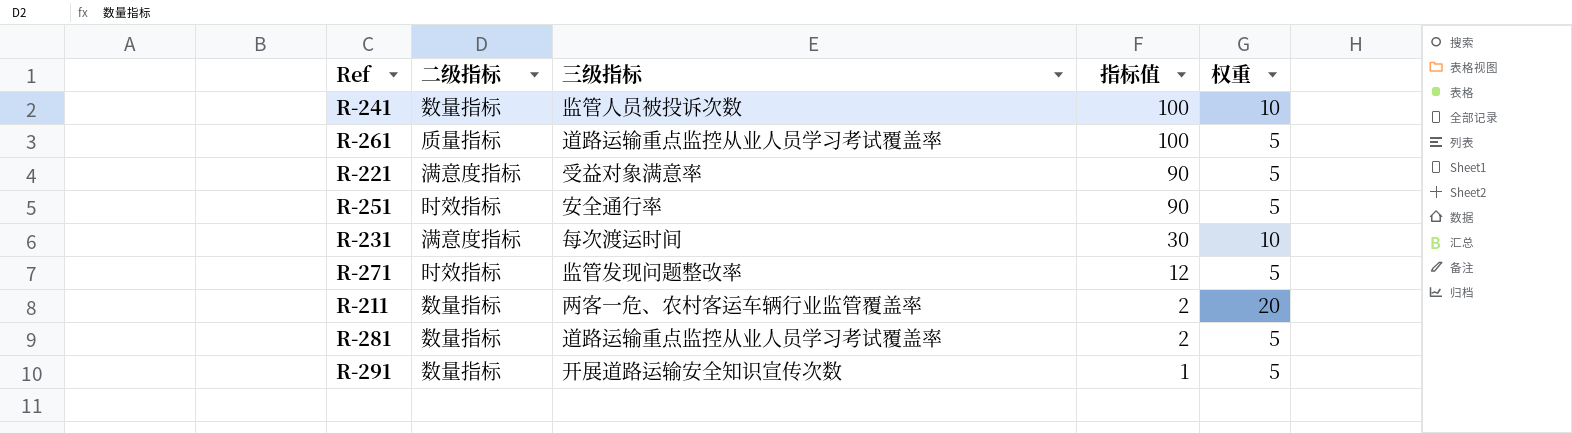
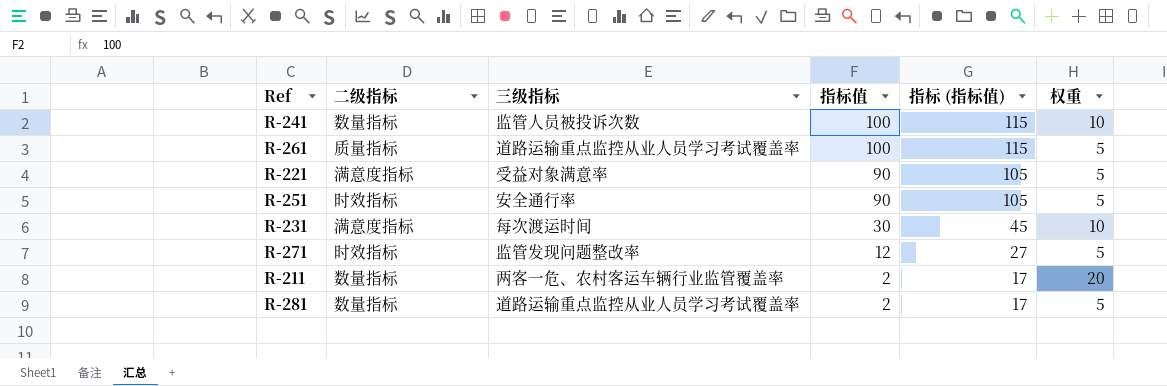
column 指标 (指标值) | formula: none -> [指标值] + 15
row R-291: 数量指标 | 开展道路运输安全知识宣传次数 | 1 | 5 -> none

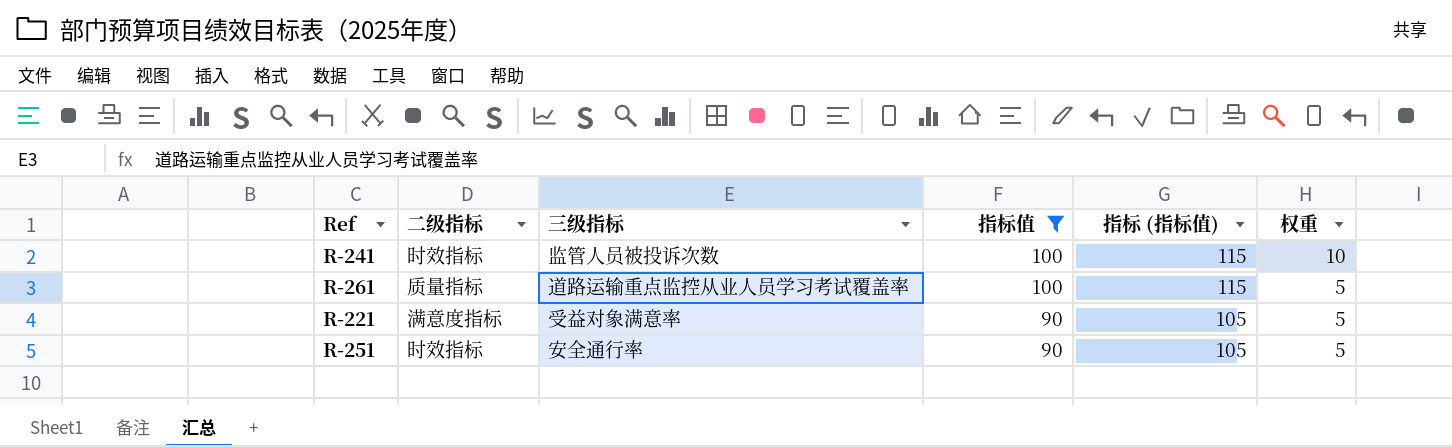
filter: none -> 指标值 >= 90
R-241 | 二级指标: 数量指标 -> 时效指标

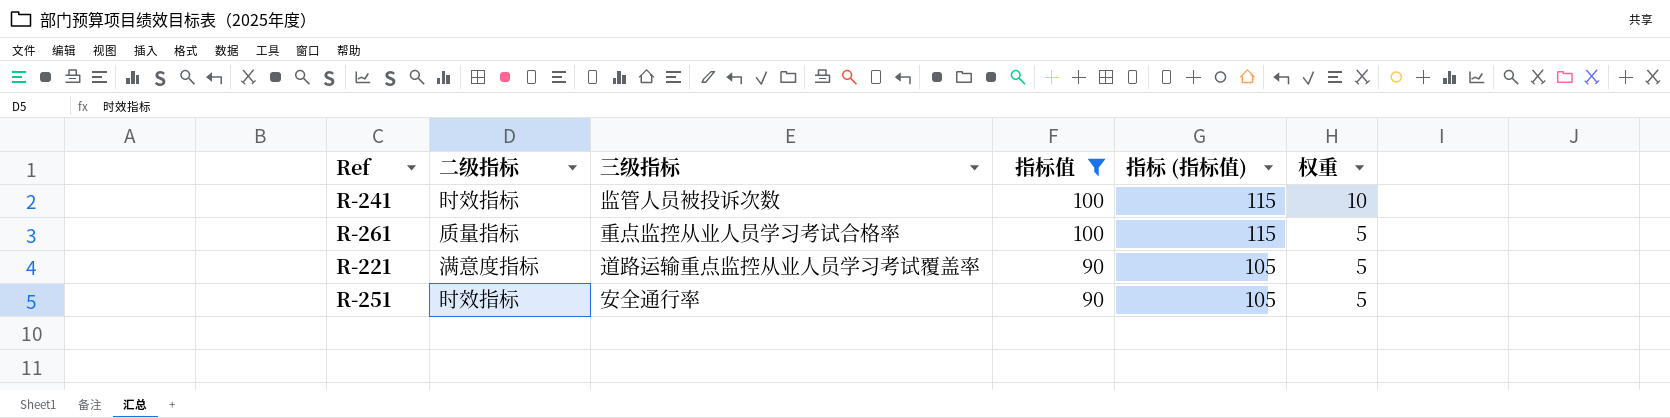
R-261 | 三级指标: 道路运输重点监控从业人员学习考试覆盖率 -> 重点监控从业人员学习考试合格率
R-221 | 三级指标: 受益对象满意率 -> 道路运输重点监控从业人员学习考试覆盖率

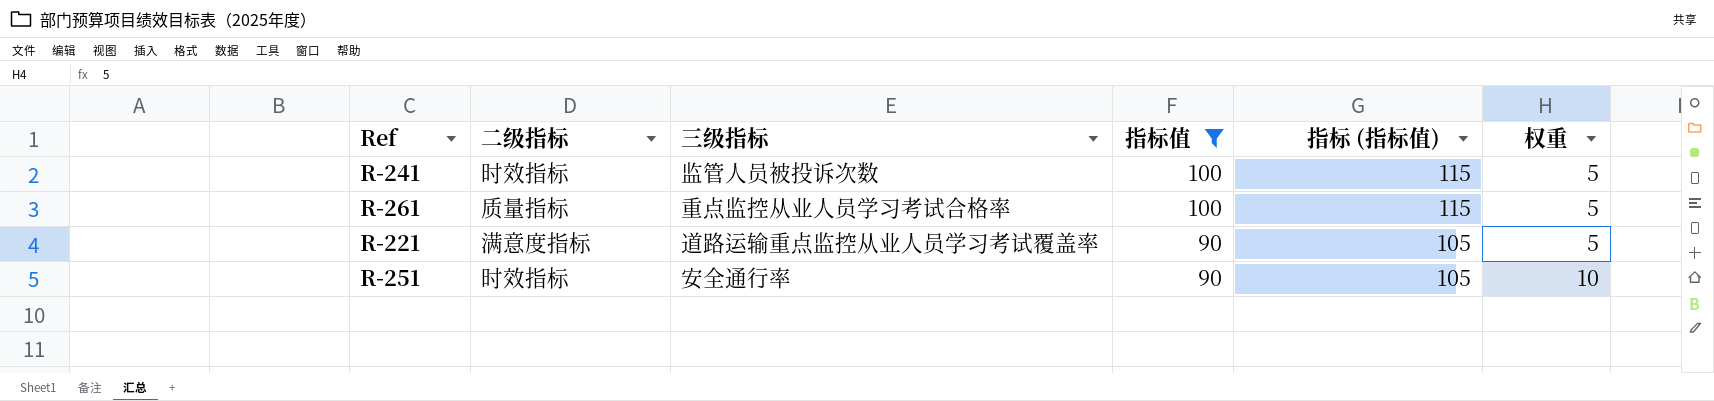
R-241 | 权重: 10 -> 5
R-251 | 权重: 5 -> 10

